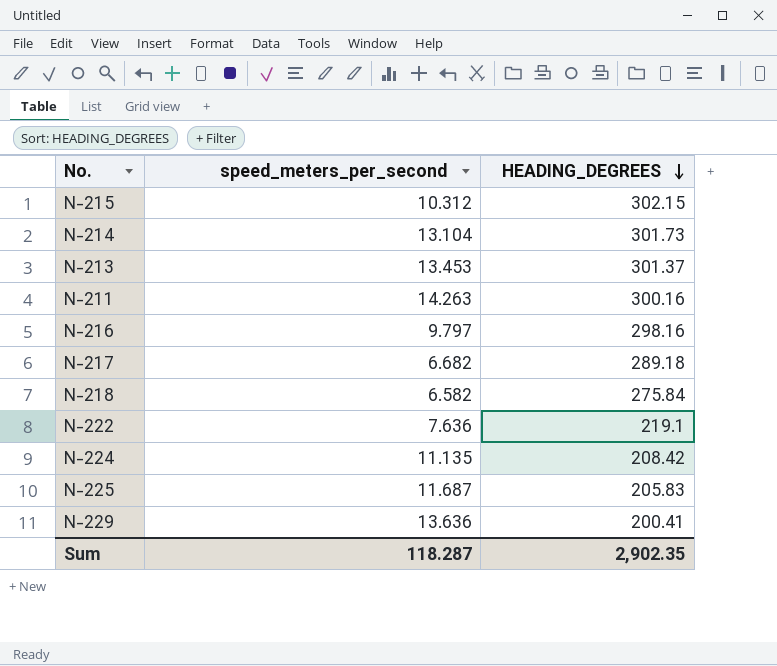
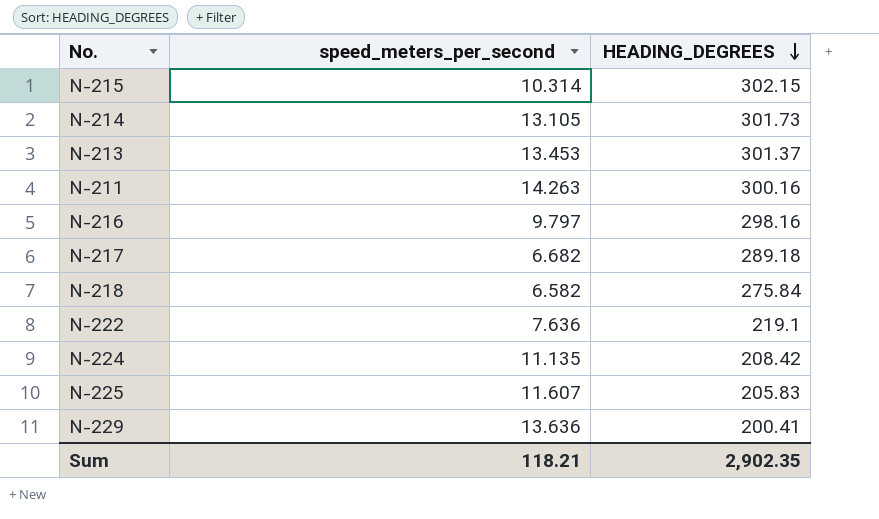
N-215 | speed_meters_per_second: 10.312 -> 10.314
N-214 | speed_meters_per_second: 13.104 -> 13.105
N-225 | speed_meters_per_second: 11.687 -> 11.607
Sum | speed_meters_per_second: 118.287 -> 118.21

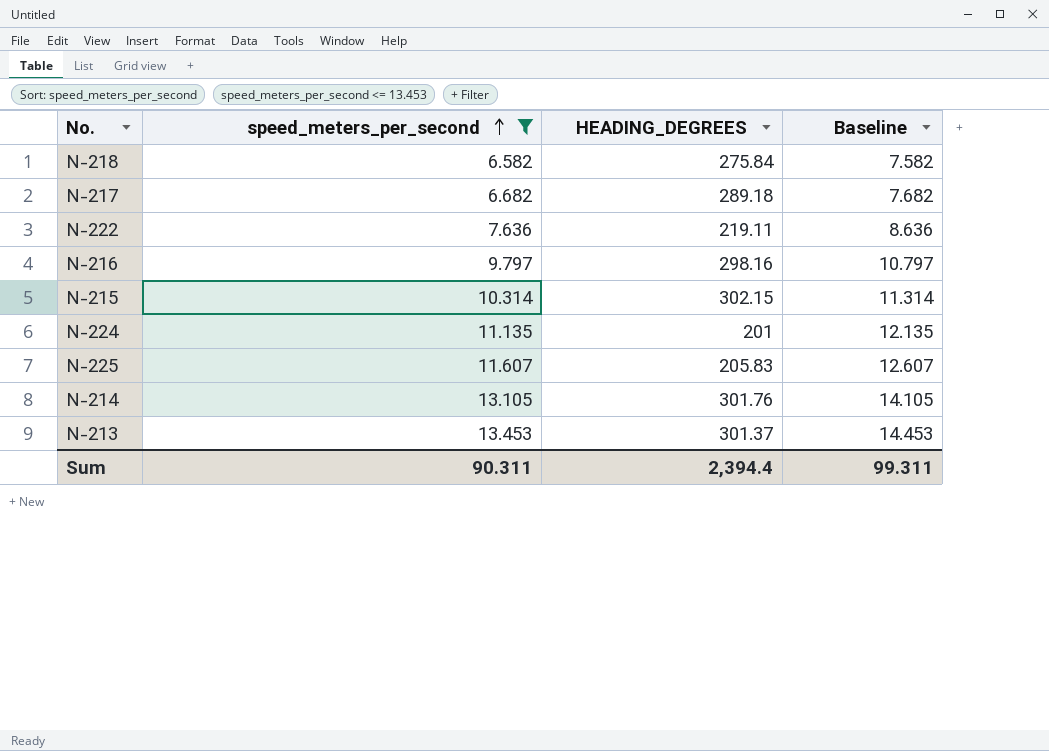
filter: none -> speed_meters_per_second <= 13.453
row order: HEADING_DEGREES descending -> speed_meters_per_second ascending
column Baseline | formula: none -> [speed_meters_per_second] + 1
N-222 | HEADING_DEGREES: 219.1 -> 219.11
N-224 | HEADING_DEGREES: 208.42 -> 201
N-214 | HEADING_DEGREES: 301.73 -> 301.76
Sum | speed_meters_per_second: 118.21 -> 90.311
Sum | HEADING_DEGREES: 2,902.35 -> 2,394.4

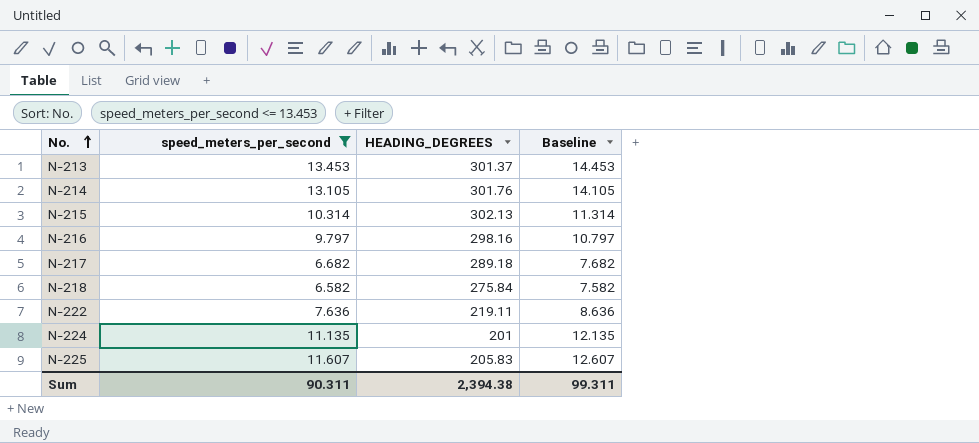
row order: speed_meters_per_second ascending -> No. ascending
N-215 | HEADING_DEGREES: 302.15 -> 302.13
Sum | HEADING_DEGREES: 2,394.4 -> 2,394.38

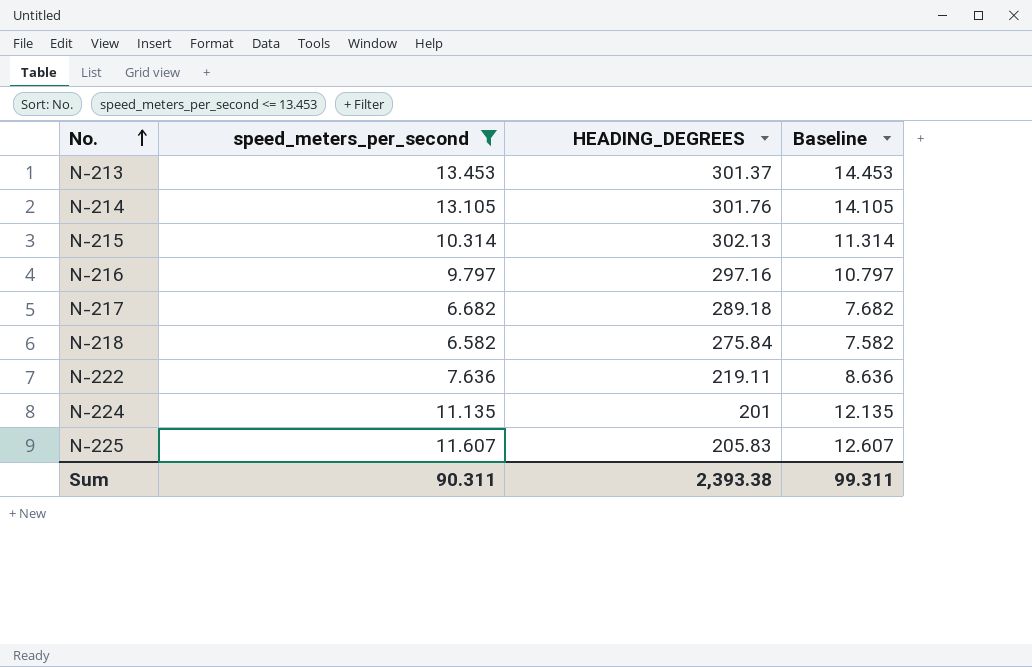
N-216 | HEADING_DEGREES: 298.16 -> 297.16
Sum | HEADING_DEGREES: 2,394.38 -> 2,393.38

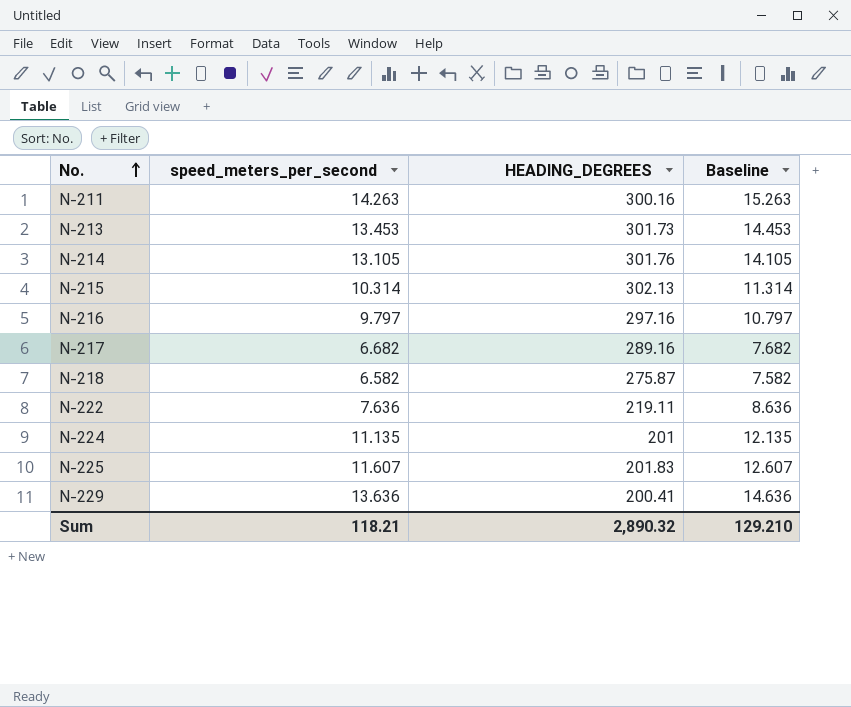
filter: speed_meters_per_second <= 13.453 -> none
N-213 | HEADING_DEGREES: 301.37 -> 301.73
N-217 | HEADING_DEGREES: 289.18 -> 289.16
N-218 | HEADING_DEGREES: 275.84 -> 275.87
N-225 | HEADING_DEGREES: 205.83 -> 201.83
Sum | speed_meters_per_second: 90.311 -> 118.21
Sum | HEADING_DEGREES: 2,393.38 -> 2,890.32
Sum | Baseline: 99.311 -> 129.210

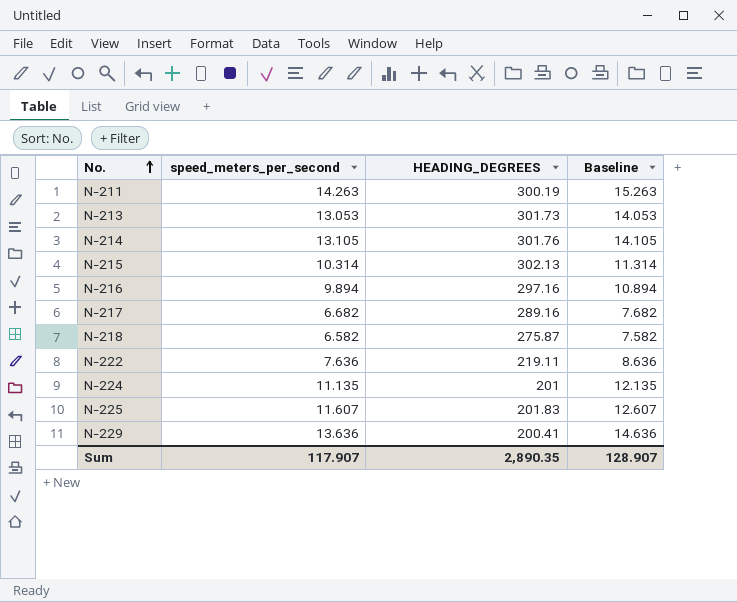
N-211 | HEADING_DEGREES: 300.16 -> 300.19
N-213 | speed_meters_per_second: 13.453 -> 13.053
N-213 | Baseline: 14.453 -> 14.053
N-216 | speed_meters_per_second: 9.797 -> 9.894
N-216 | Baseline: 10.797 -> 10.894
Sum | speed_meters_per_second: 118.21 -> 117.907
Sum | HEADING_DEGREES: 2,890.32 -> 2,890.35
Sum | Baseline: 129.210 -> 128.907

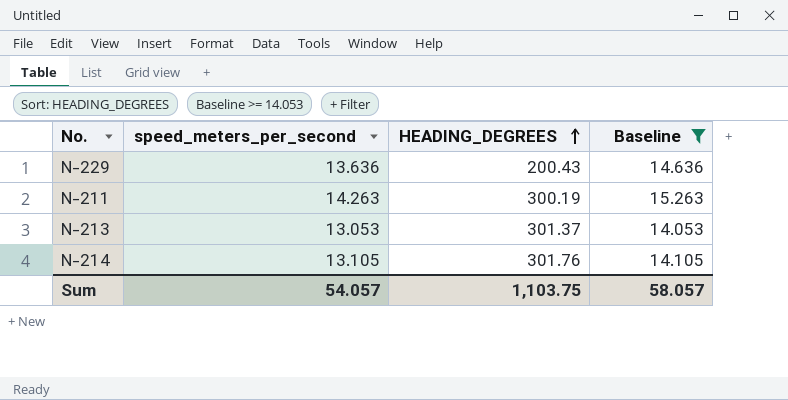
filter: none -> Baseline >= 14.053
row order: No. ascending -> HEADING_DEGREES ascending
N-229 | HEADING_DEGREES: 200.41 -> 200.43
N-213 | HEADING_DEGREES: 301.73 -> 301.37
Sum | speed_meters_per_second: 117.907 -> 54.057
Sum | HEADING_DEGREES: 2,890.35 -> 1,103.75
Sum | Baseline: 128.907 -> 58.057

